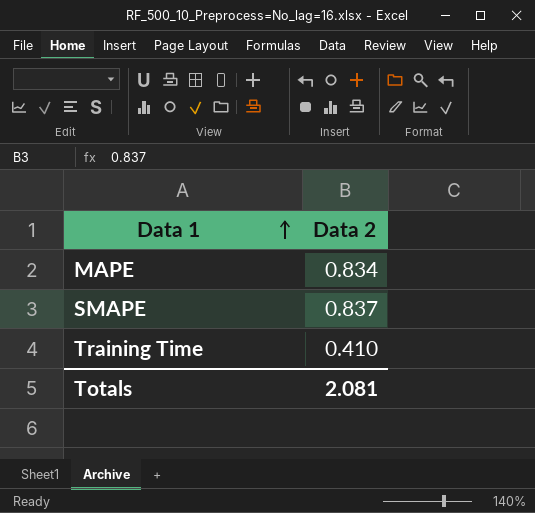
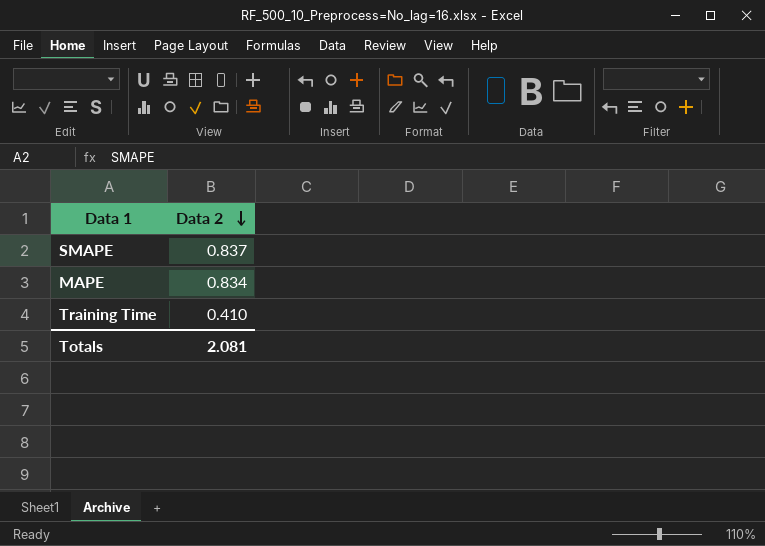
row order: Data 1 ascending -> Data 2 descending

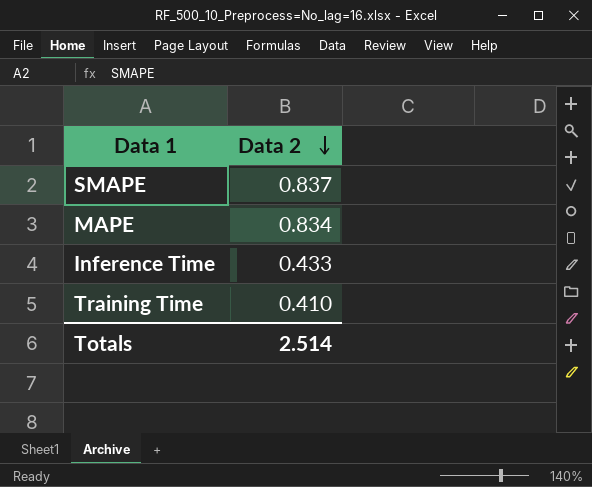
row Inference Time: none -> 0.433
Totals | Data 2: 2.081 -> 2.514

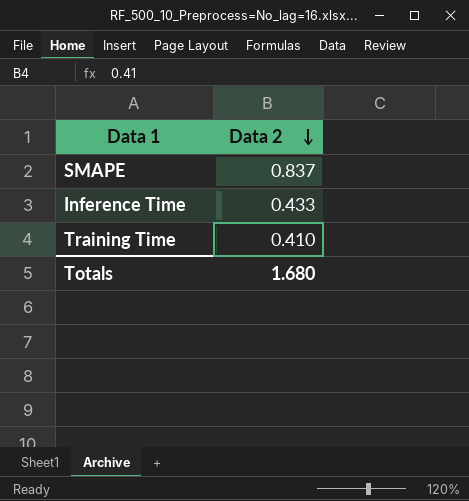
row MAPE: 0.834 -> none
Totals | Data 2: 2.514 -> 1.680

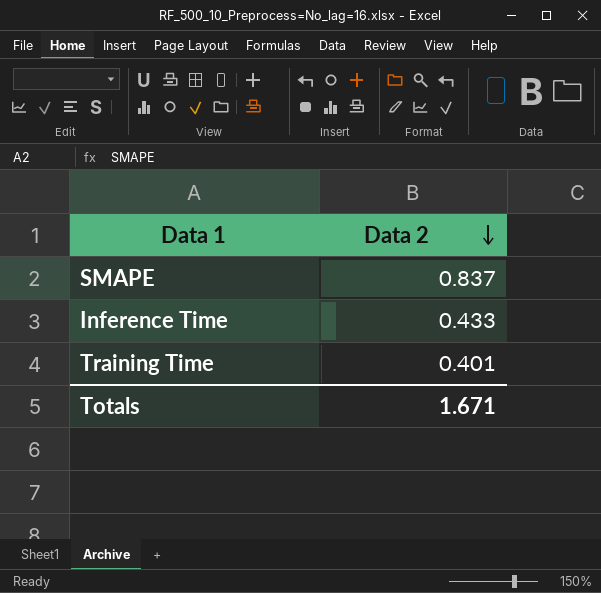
Training Time | Data 2: 0.410 -> 0.401
Totals | Data 2: 1.680 -> 1.671

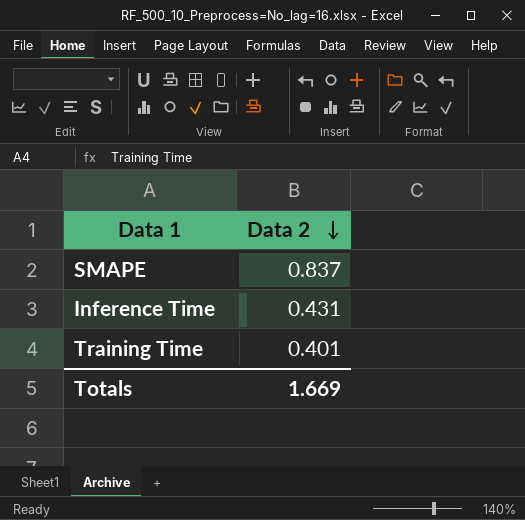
Inference Time | Data 2: 0.433 -> 0.431
Totals | Data 2: 1.671 -> 1.669

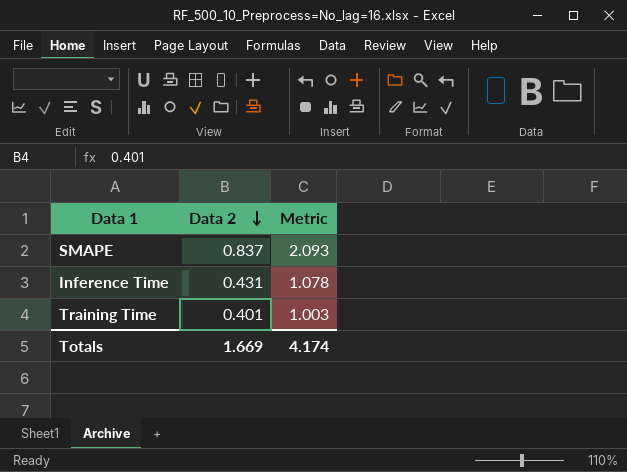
column Metric | formula: none -> [Data 2] * 2.5

